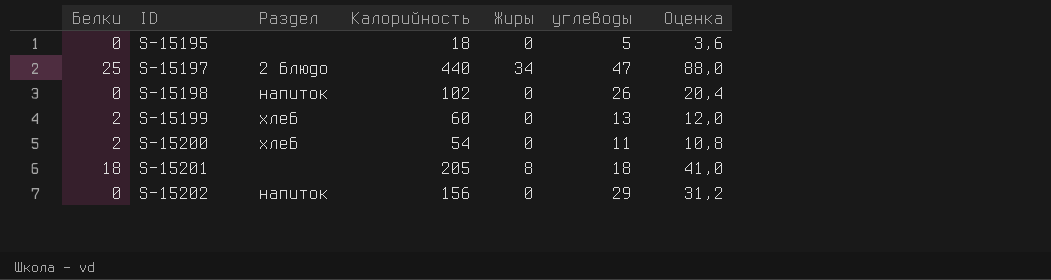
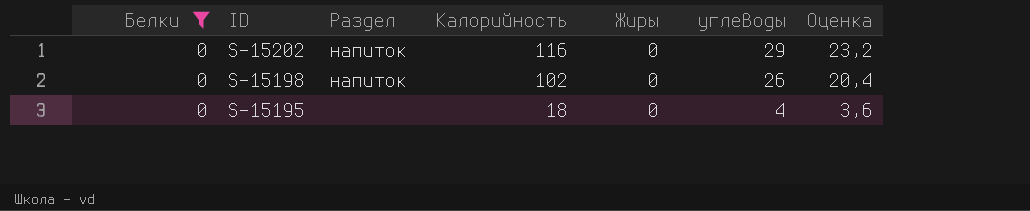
filter: none -> Белки = 0
row order: ID ascending -> ID descending
S-15202 | Калорийность: 156 -> 116
S-15202 | Оценка: 31,2 -> 23,2
S-15195 | углеводы: 5 -> 4

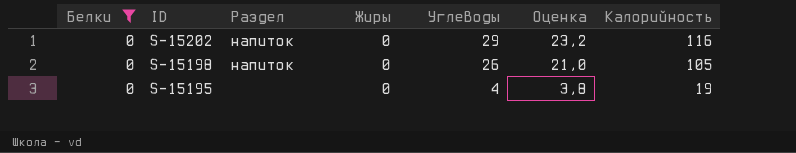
column name: углеводы -> Углеводы
column Калорийность | position: 4 -> 7
S-15198 | Оценка: 20,4 -> 21,0
S-15198 | Калорийность: 102 -> 105
S-15195 | Оценка: 3,6 -> 3,8
S-15195 | Калорийность: 18 -> 19

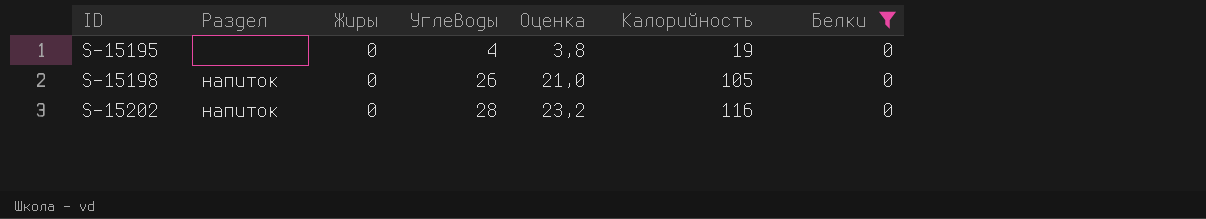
row order: ID descending -> ID ascending
column Белки | position: 1 -> 7
S-15202 | Углеводы: 29 -> 28

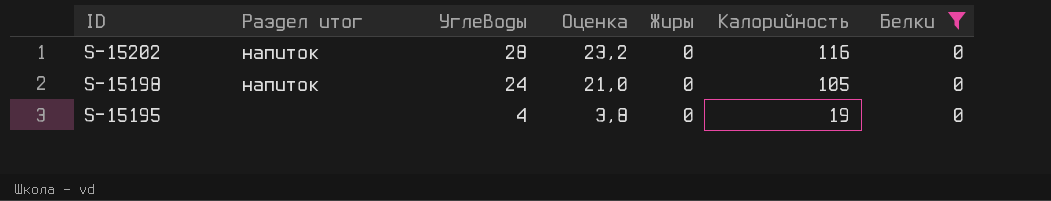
row order: ID ascending -> ID descending
column name: Раздел -> Раздел итог
column Жиры | position: 3 -> 5
S-15198 | Углеводы: 26 -> 24

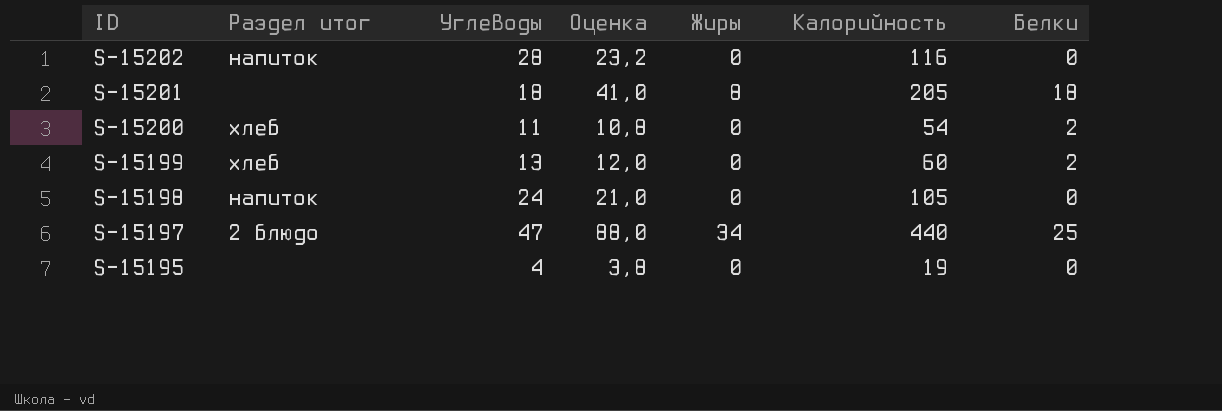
filter: Белки = 0 -> none

